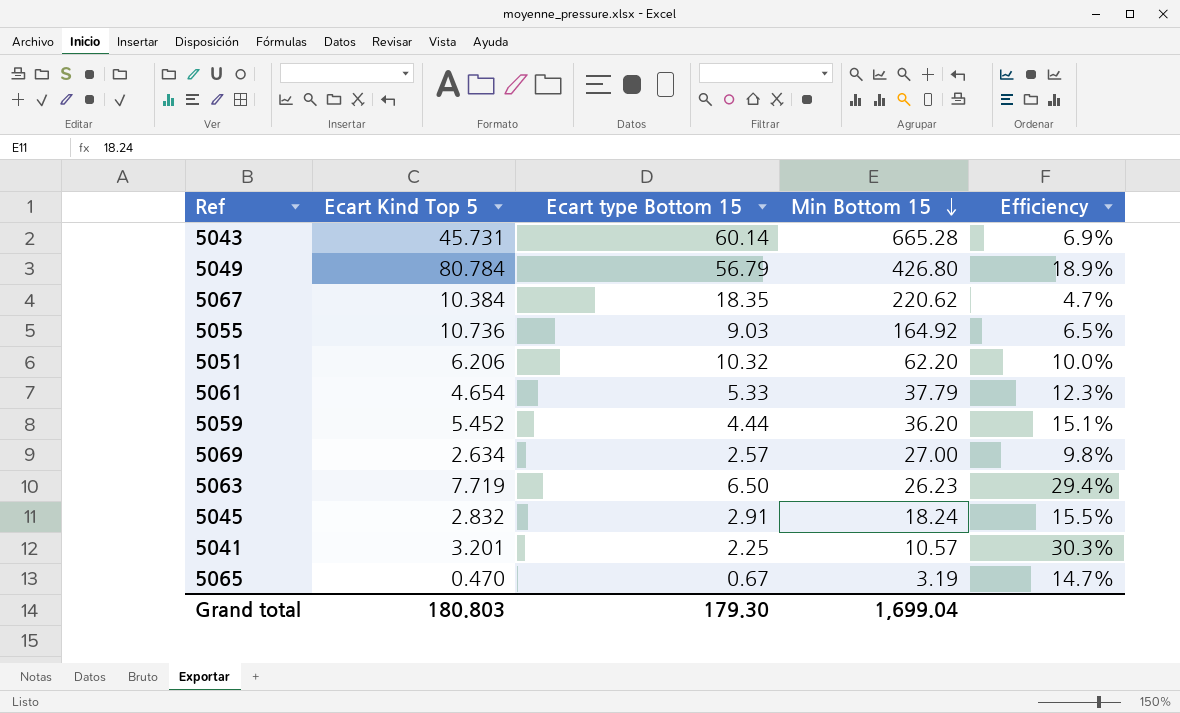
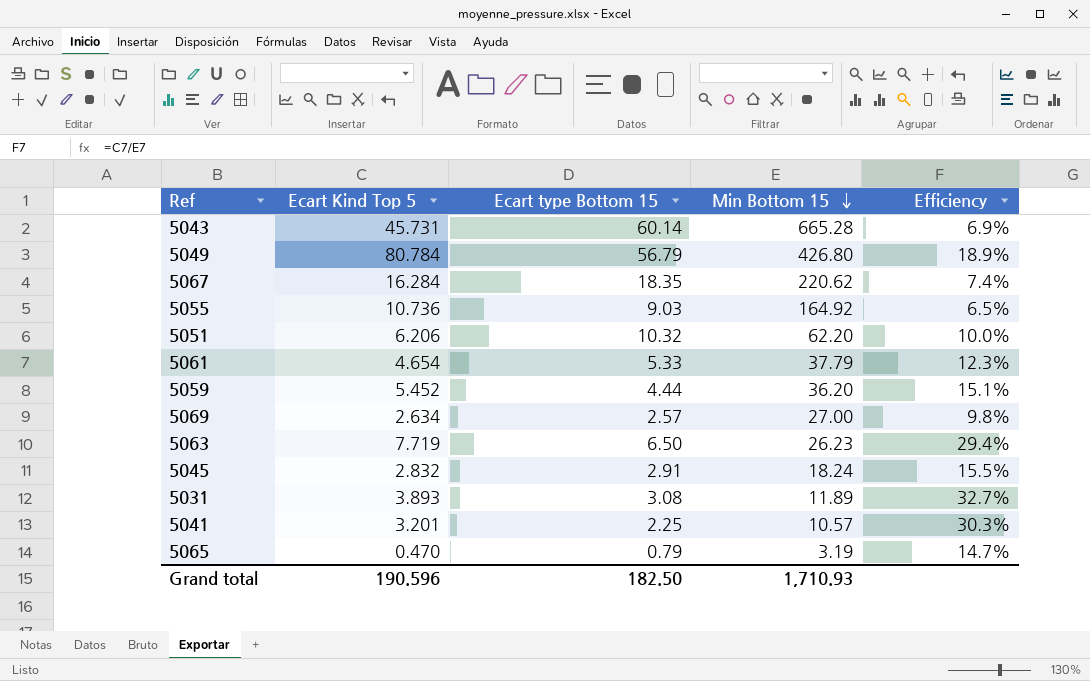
5067 | Ecart Kind Top 5: 10.384 -> 16.284
5067 | Efficiency: 4.7% -> 7.4%
row 5031: none -> 3.893 | 3.08 | 11.89 | 32.7%
5065 | Ecart type Bottom 15: 0.67 -> 0.79
Grand total | Ecart Kind Top 5: 180.803 -> 190.596
Grand total | Ecart type Bottom 15: 179.30 -> 182.50
Grand total | Min Bottom 15: 1,699.04 -> 1,710.93

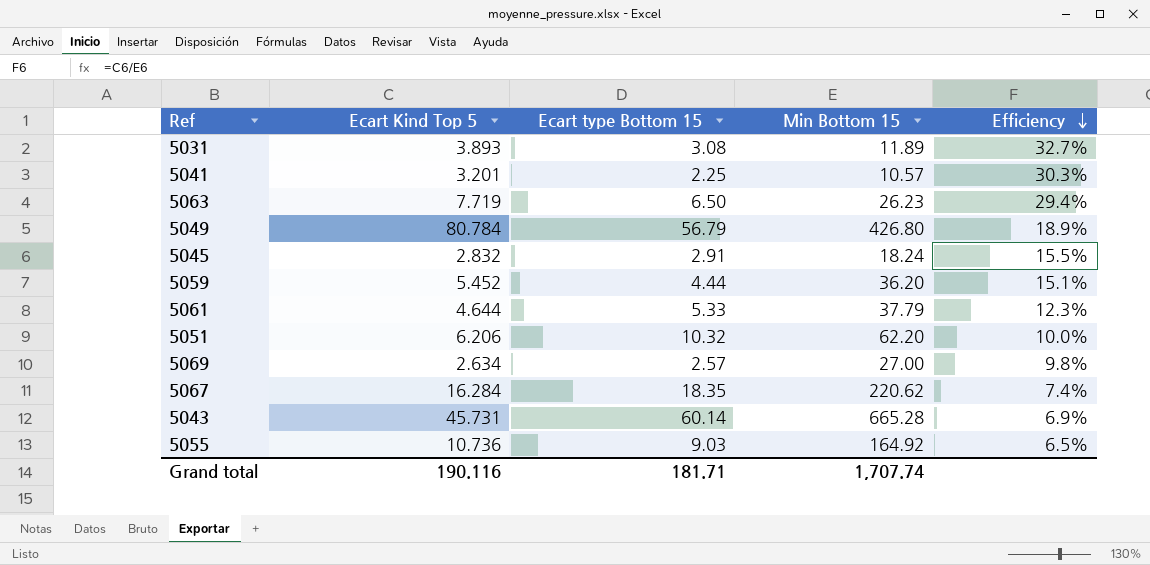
row order: Min Bottom 15 descending -> Efficiency descending
row 5065: 0.470 | 0.79 | 3.19 | 14.7% -> none
5061 | Ecart Kind Top 5: 4.654 -> 4.644
Grand total | Ecart Kind Top 5: 190.596 -> 190.116
Grand total | Ecart type Bottom 15: 182.50 -> 181.71
Grand total | Min Bottom 15: 1,710.93 -> 1,707.74

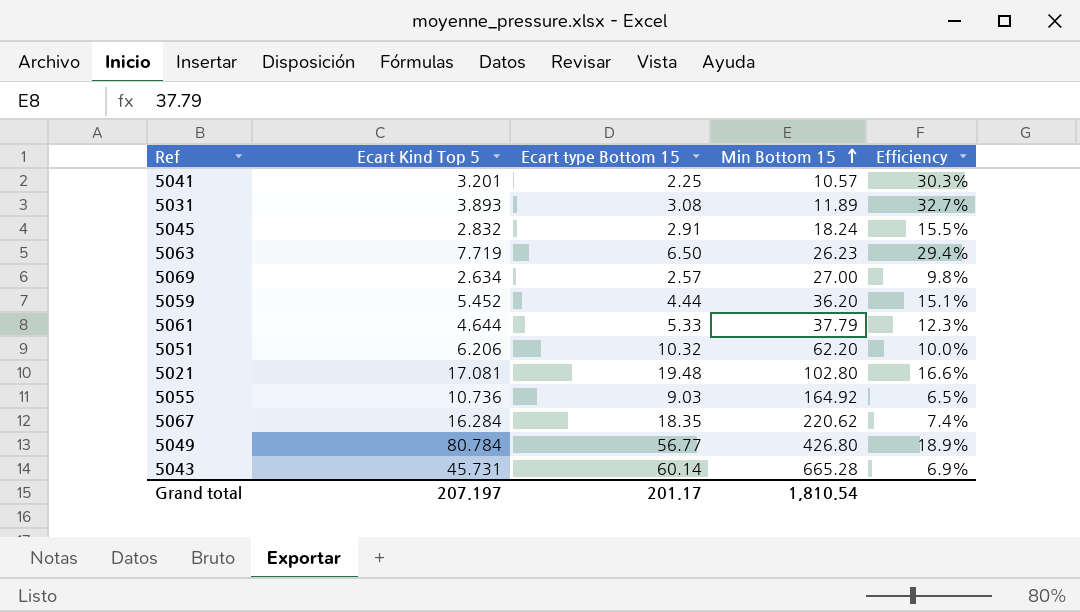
row order: Efficiency descending -> Min Bottom 15 ascending
row 5021: none -> 17.081 | 19.48 | 102.80 | 16.6%
5049 | Ecart type Bottom 15: 56.79 -> 56.77
Grand total | Ecart Kind Top 5: 190.116 -> 207.197
Grand total | Ecart type Bottom 15: 181.71 -> 201.17
Grand total | Min Bottom 15: 1,707.74 -> 1,810.54

